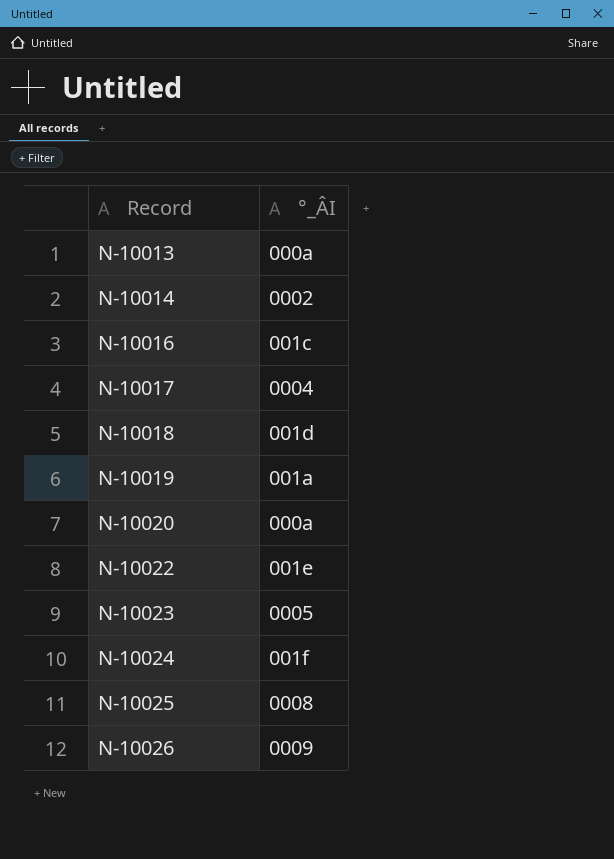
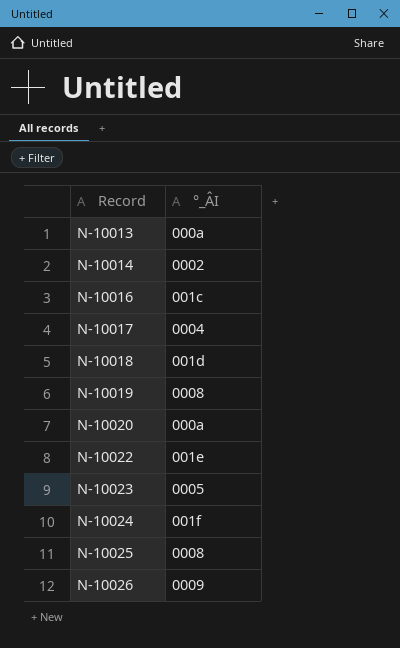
N-10019 | °_ÂI: 001a -> 0008

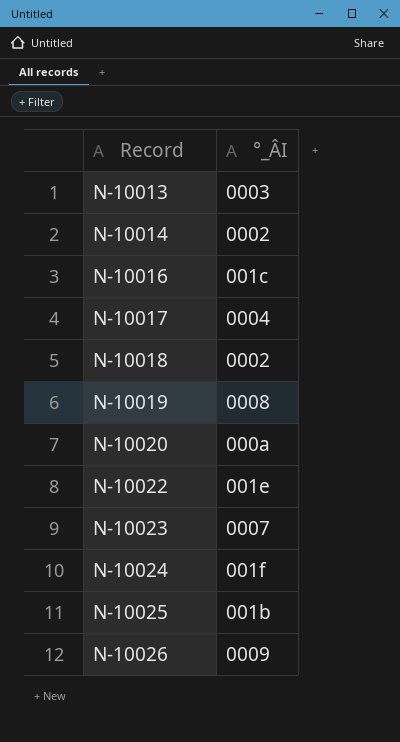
N-10013 | °_ÂI: 000a -> 0003
N-10018 | °_ÂI: 001d -> 0002
N-10023 | °_ÂI: 0005 -> 0007
N-10025 | °_ÂI: 0008 -> 001b

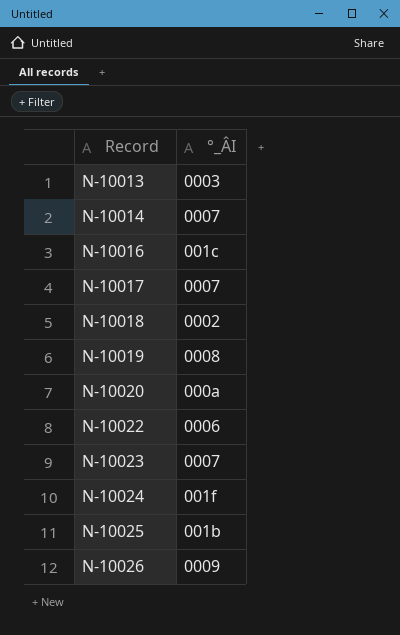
N-10014 | °_ÂI: 0002 -> 0007
N-10017 | °_ÂI: 0004 -> 0007
N-10022 | °_ÂI: 001e -> 0006

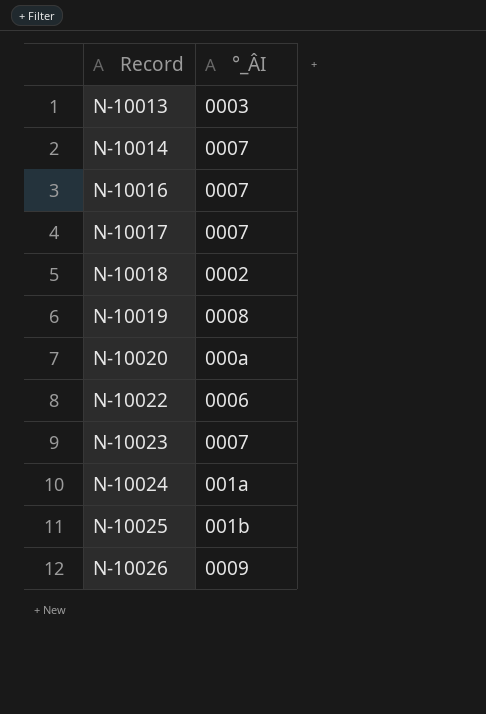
N-10016 | °_ÂI: 001c -> 0007
N-10024 | °_ÂI: 001f -> 001a

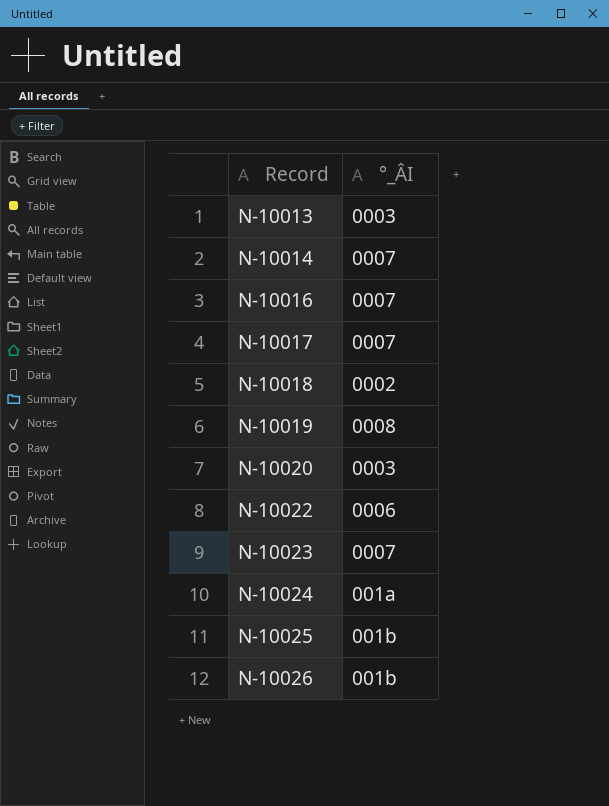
N-10020 | °_ÂI: 000a -> 0003
N-10026 | °_ÂI: 0009 -> 001b

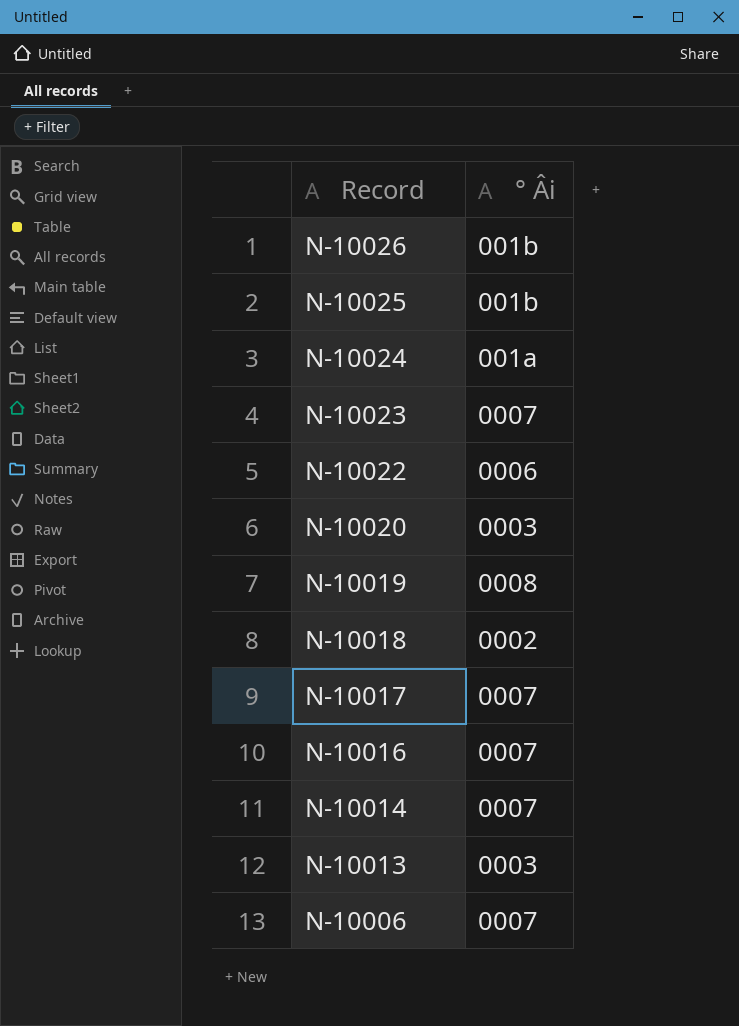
row order: Record ascending -> Record descending
column name: °_ÂI -> ° Âi
row N-10006: none -> 0007

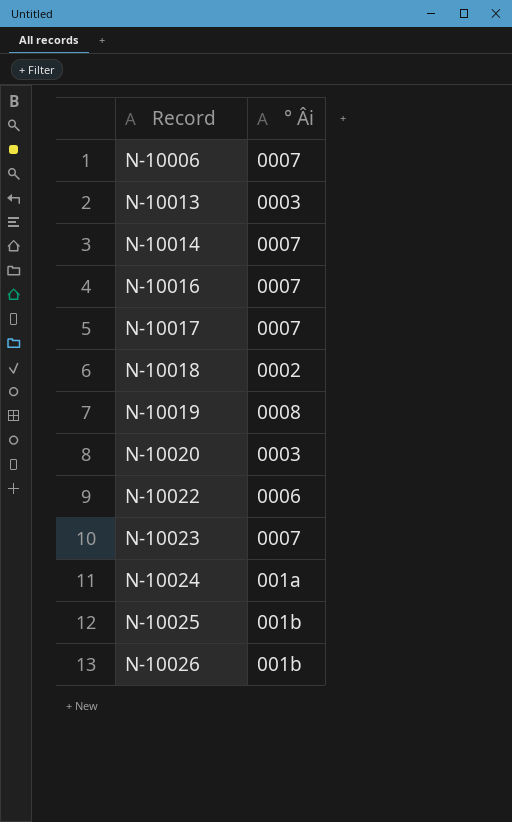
row order: Record descending -> Record ascending

